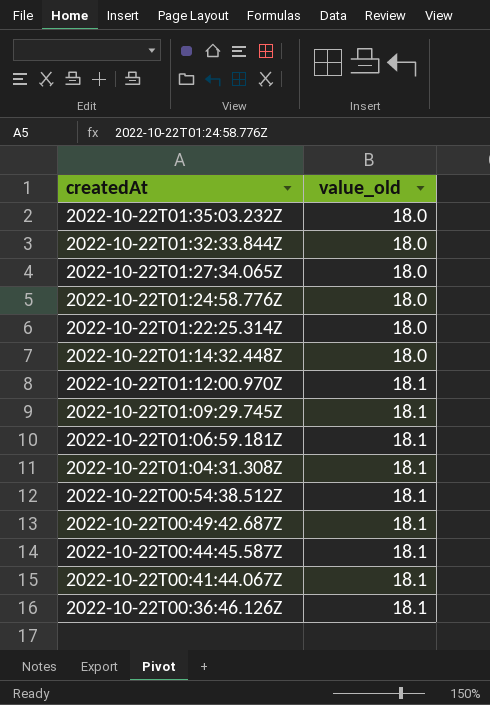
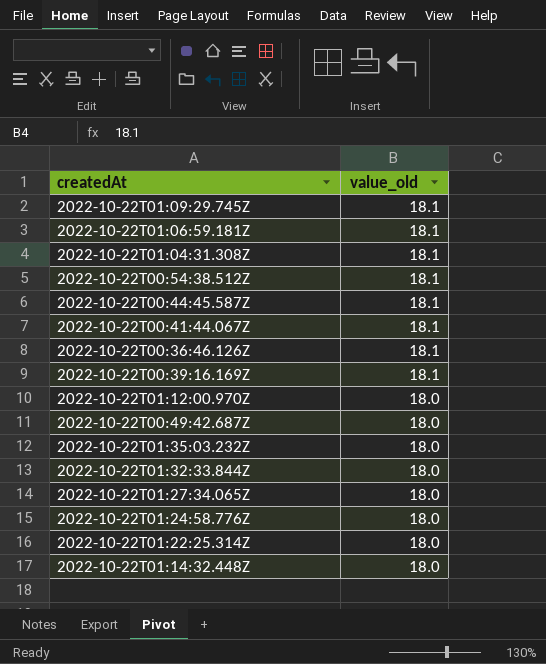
row order: createdAt descending -> value_old descending
row 2022-10-22T00:39:16.169Z: none -> 18.1
2022-10-22T01:12:00.970Z | value_old: 18.1 -> 18.0
2022-10-22T00:49:42.687Z | value_old: 18.1 -> 18.0

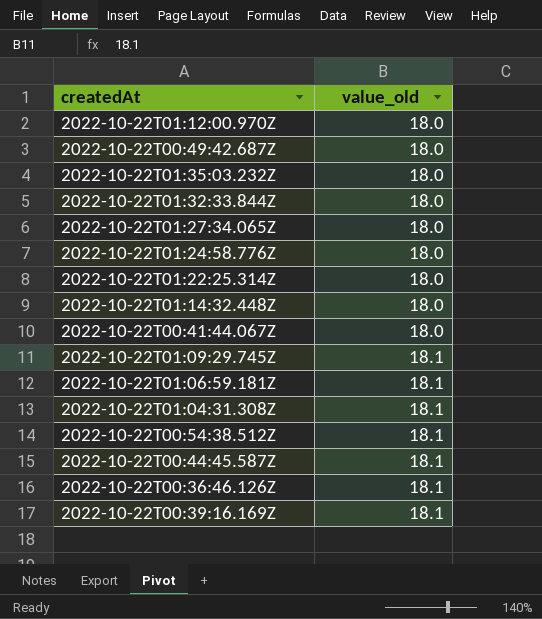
row order: value_old descending -> value_old ascending
2022-10-22T00:41:44.067Z | value_old: 18.1 -> 18.0

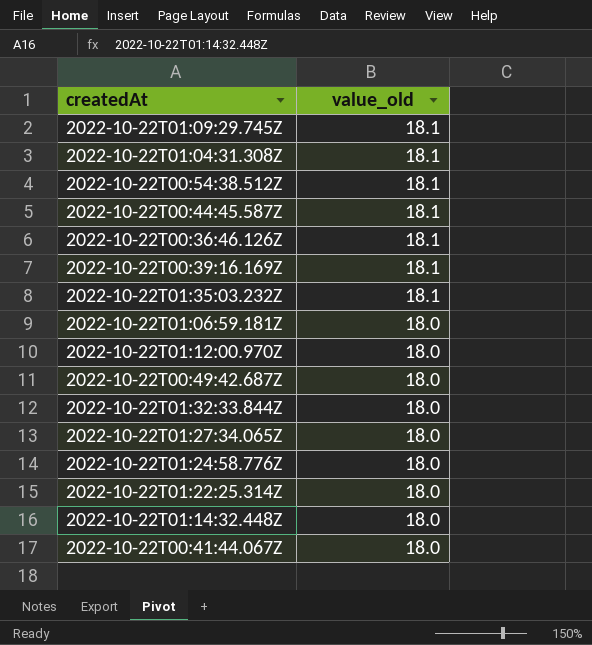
row order: value_old ascending -> value_old descending
2022-10-22T01:35:03.232Z | value_old: 18.0 -> 18.1
2022-10-22T01:06:59.181Z | value_old: 18.1 -> 18.0

